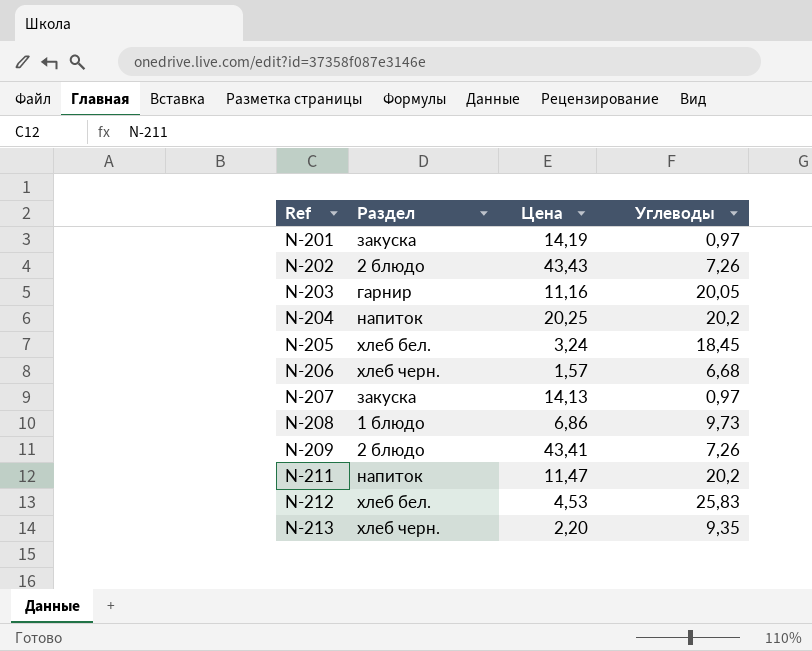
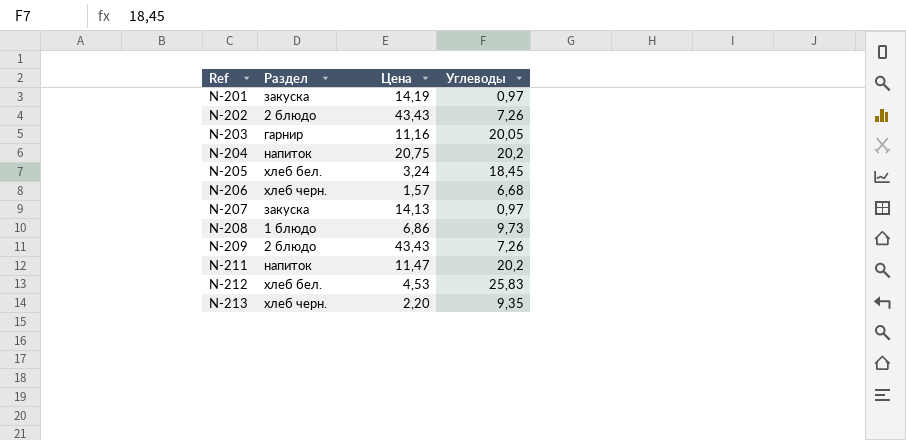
N-204 | Цена: 20,25 -> 20,75
N-209 | Цена: 43,41 -> 43,43

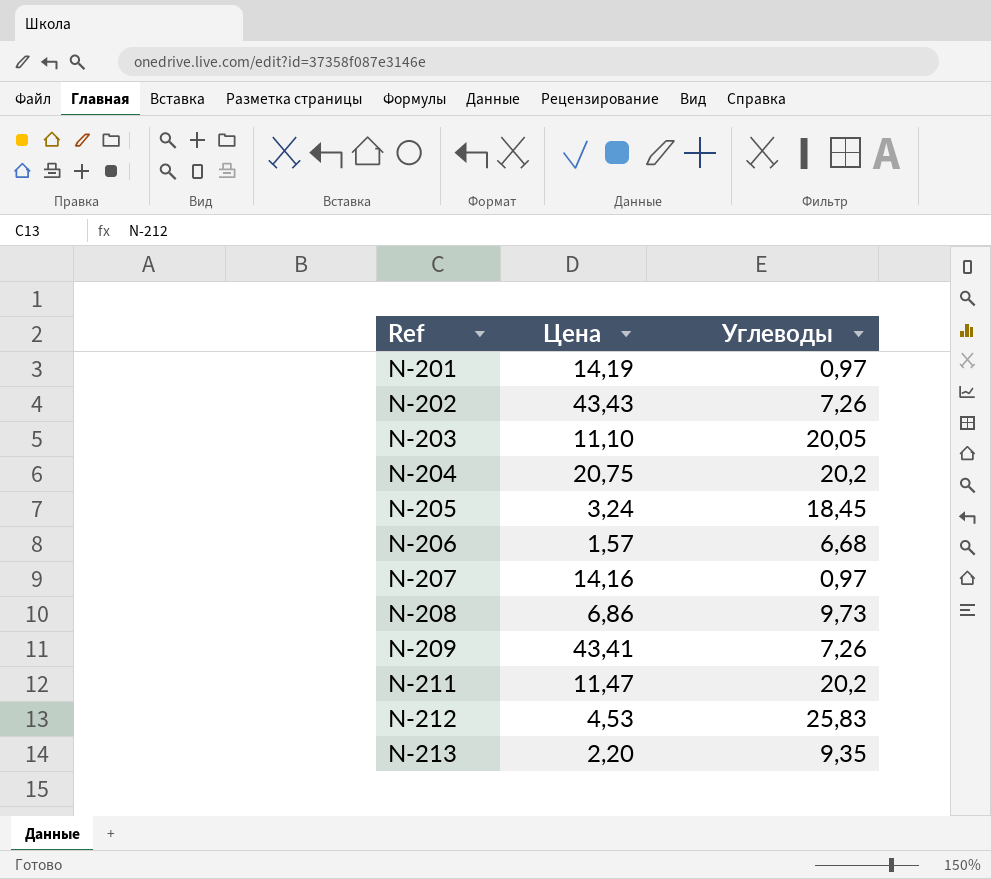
column Раздел | position: 2 -> none
N-203 | Цена: 11,16 -> 11,10
N-207 | Цена: 14,13 -> 14,16
N-209 | Цена: 43,43 -> 43,41

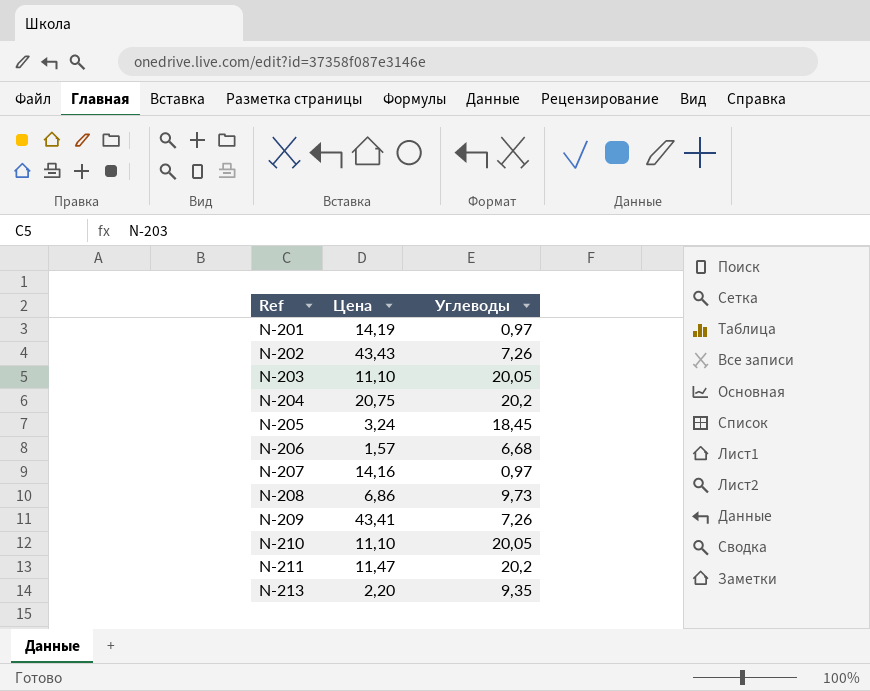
row N-212: 4,53 | 25,83 -> none
row N-210: none -> 11,10 | 20,05

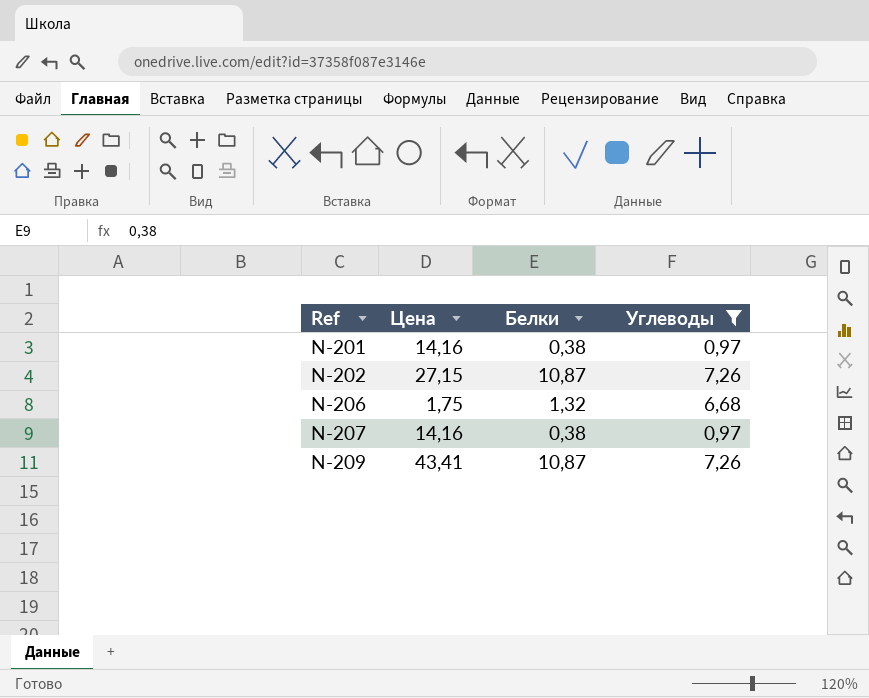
filter: none -> Углеводы <= 7,26
column Белки | position: none -> 3
N-201 | Цена: 14,19 -> 14,16
N-202 | Цена: 43,43 -> 27,15
N-206 | Цена: 1,57 -> 1,75

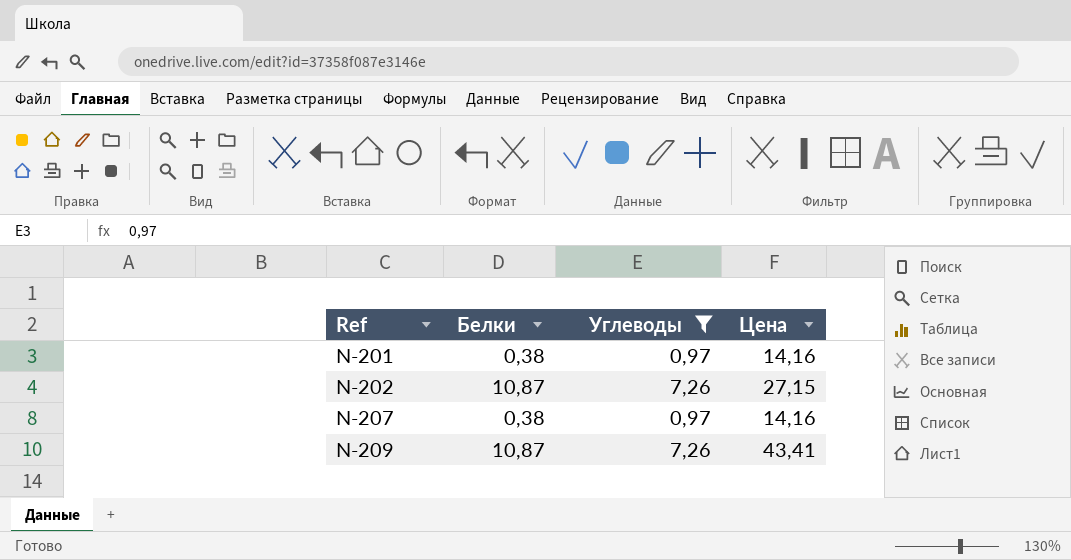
column Цена | position: 2 -> 4
row N-206: 1,75 | 1,32 | 6,68 -> none

